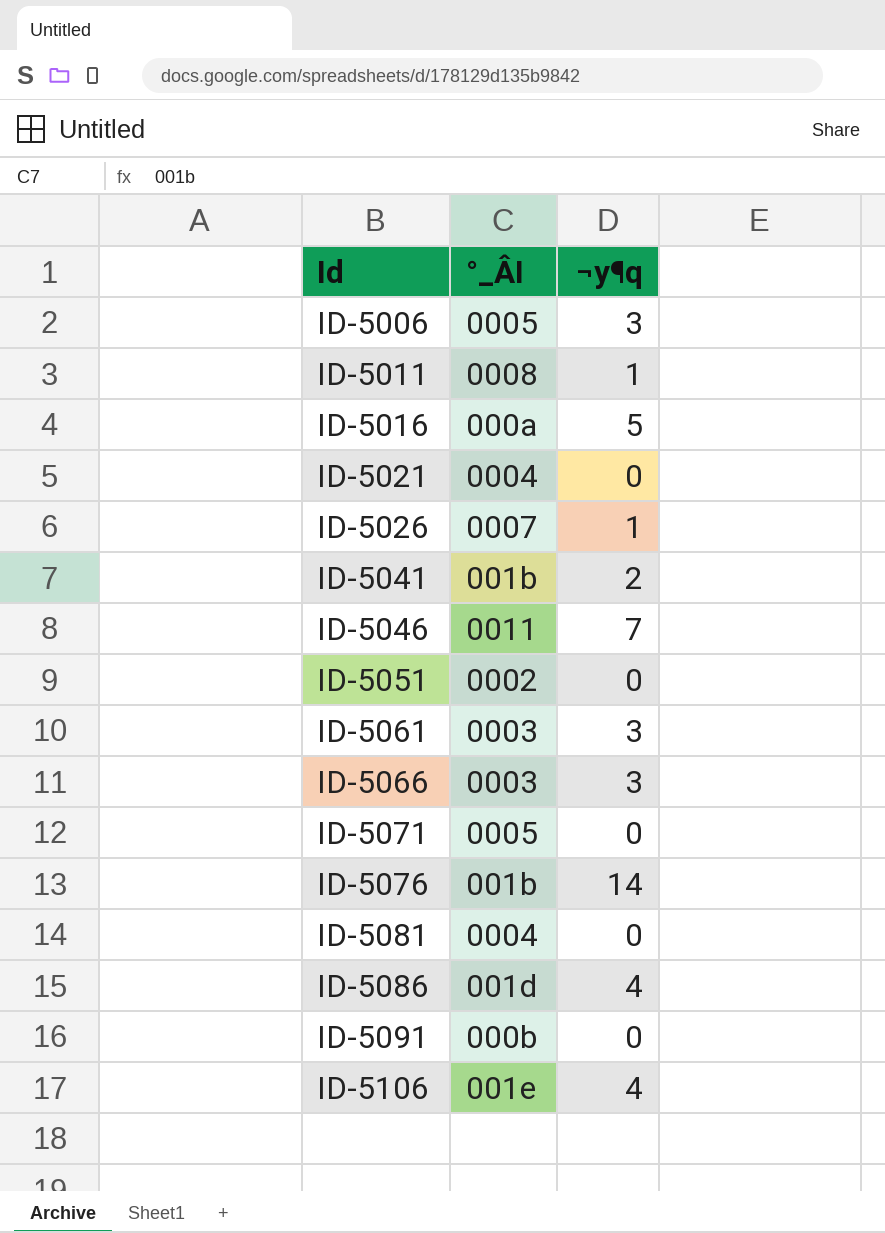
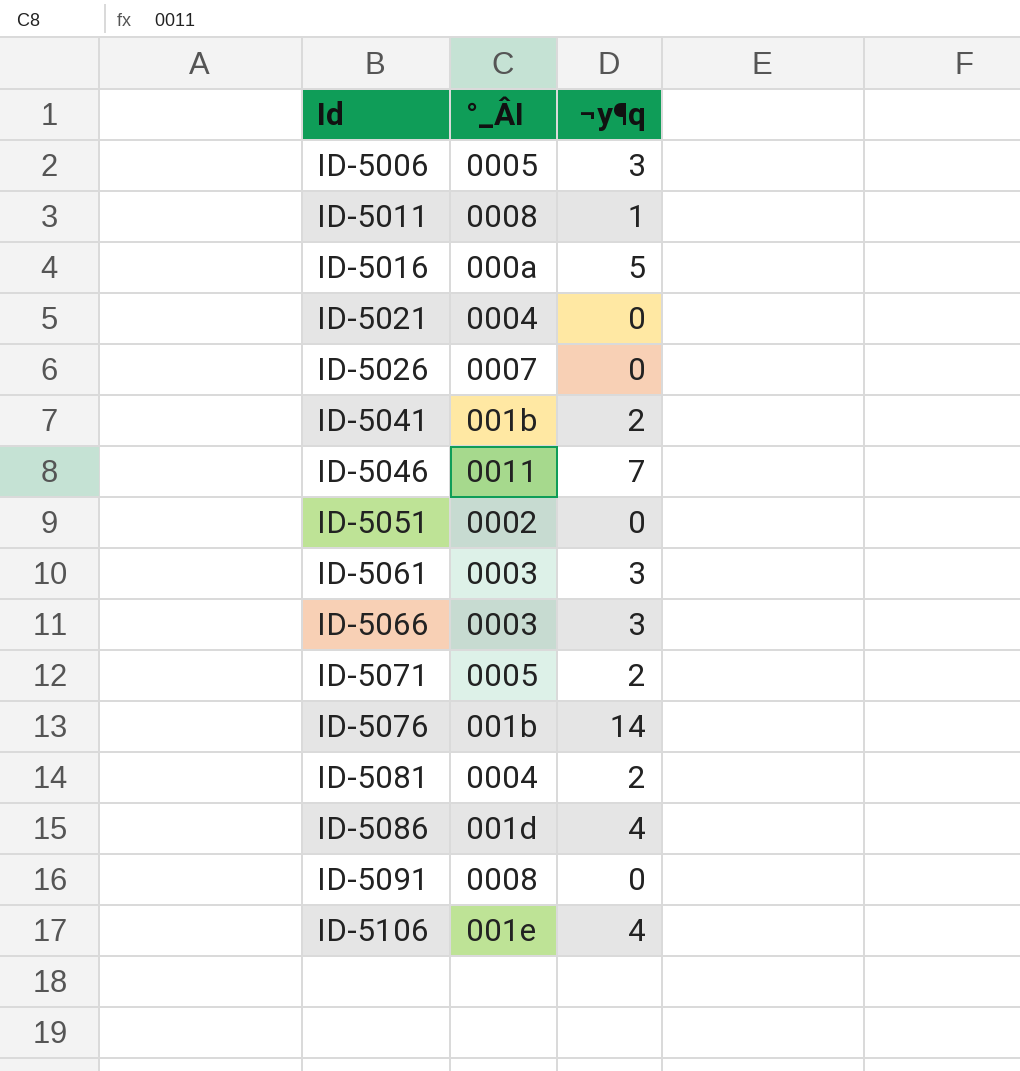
ID-5026 | ¬y¶q: 1 -> 0
ID-5071 | ¬y¶q: 0 -> 2
ID-5081 | ¬y¶q: 0 -> 2
ID-5091 | °_ÂI: 000b -> 0008

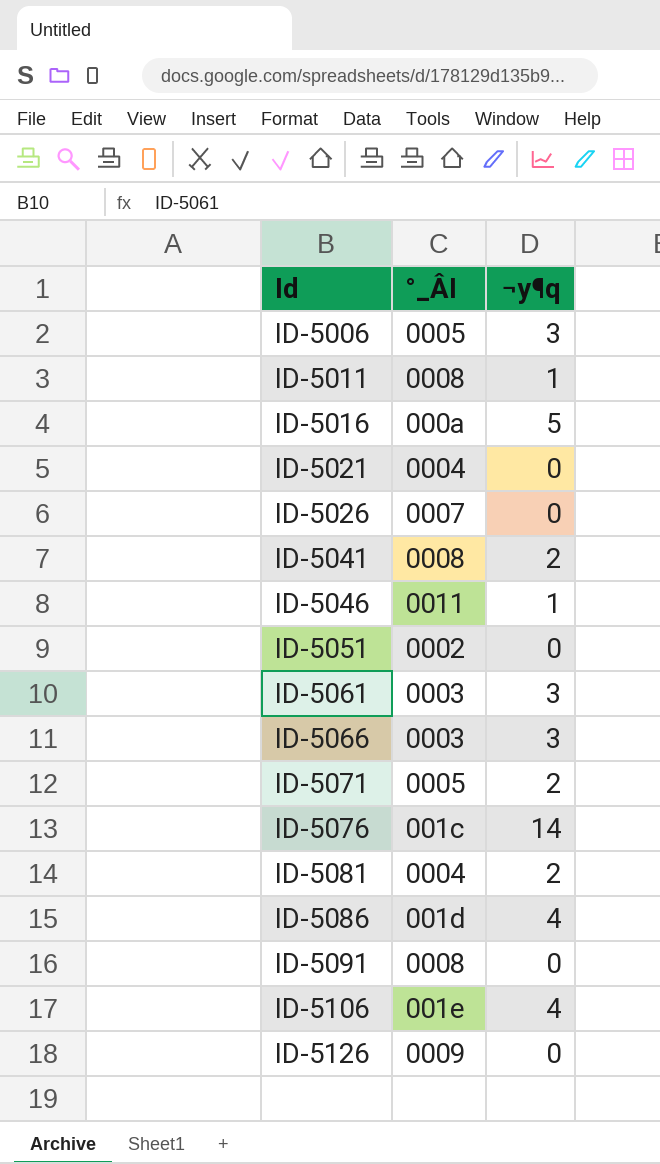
ID-5041 | °_ÂI: 001b -> 0008
ID-5046 | ¬y¶q: 7 -> 1
ID-5076 | °_ÂI: 001b -> 001c
row ID-5126: none -> 0009 | 0

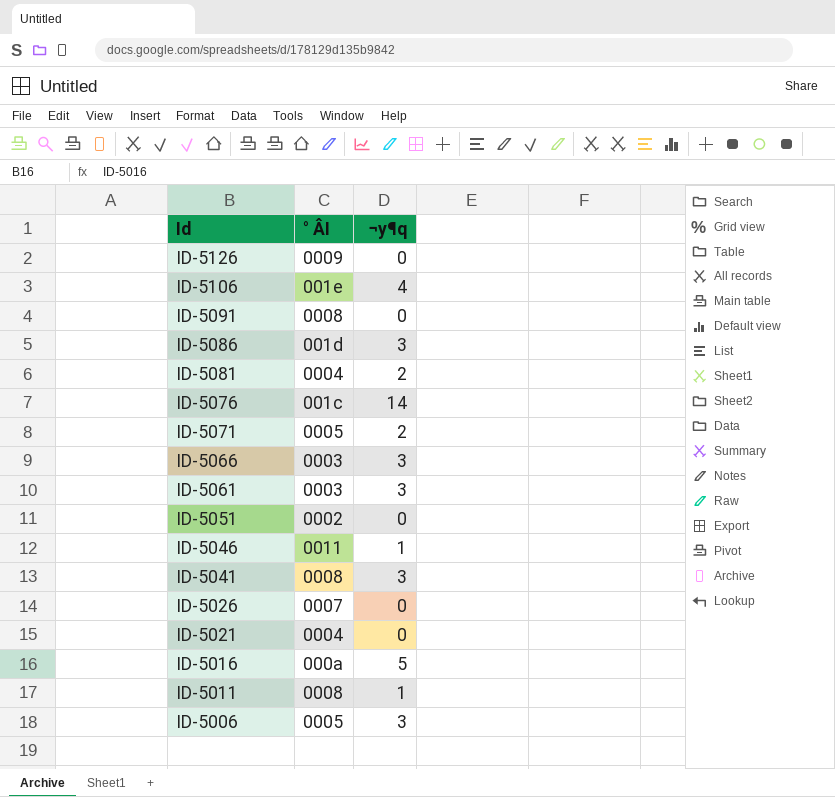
row order: Id ascending -> Id descending
column name: °_ÂI -> ° ÂI
ID-5086 | ¬y¶q: 4 -> 3
ID-5041 | ¬y¶q: 2 -> 3

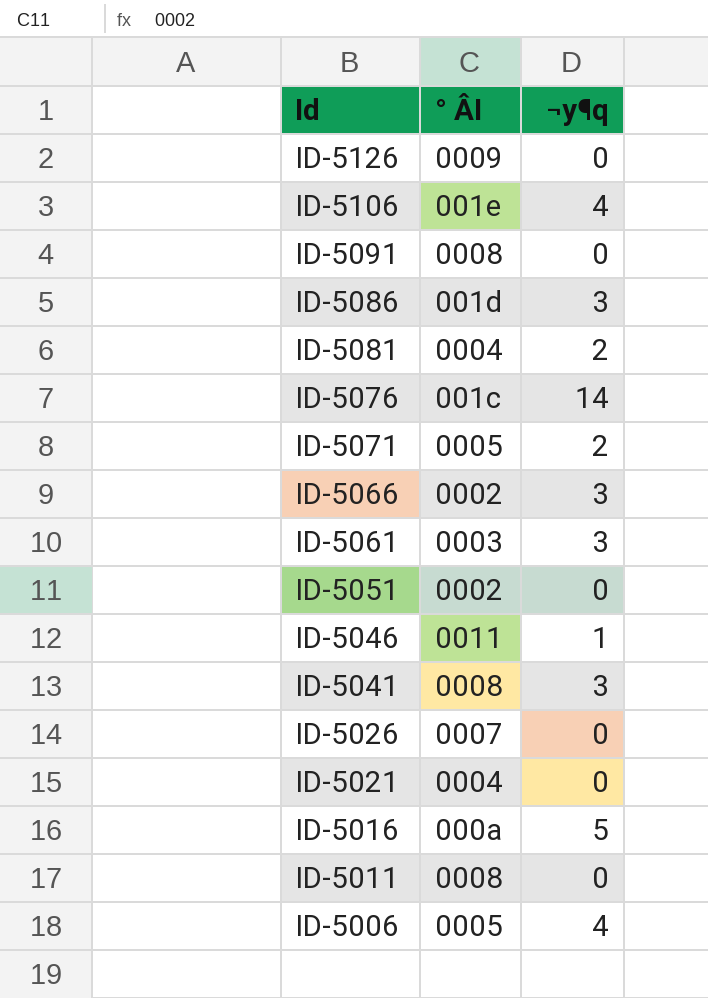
ID-5066 | ° ÂI: 0003 -> 0002
ID-5011 | ¬y¶q: 1 -> 0
ID-5006 | ¬y¶q: 3 -> 4

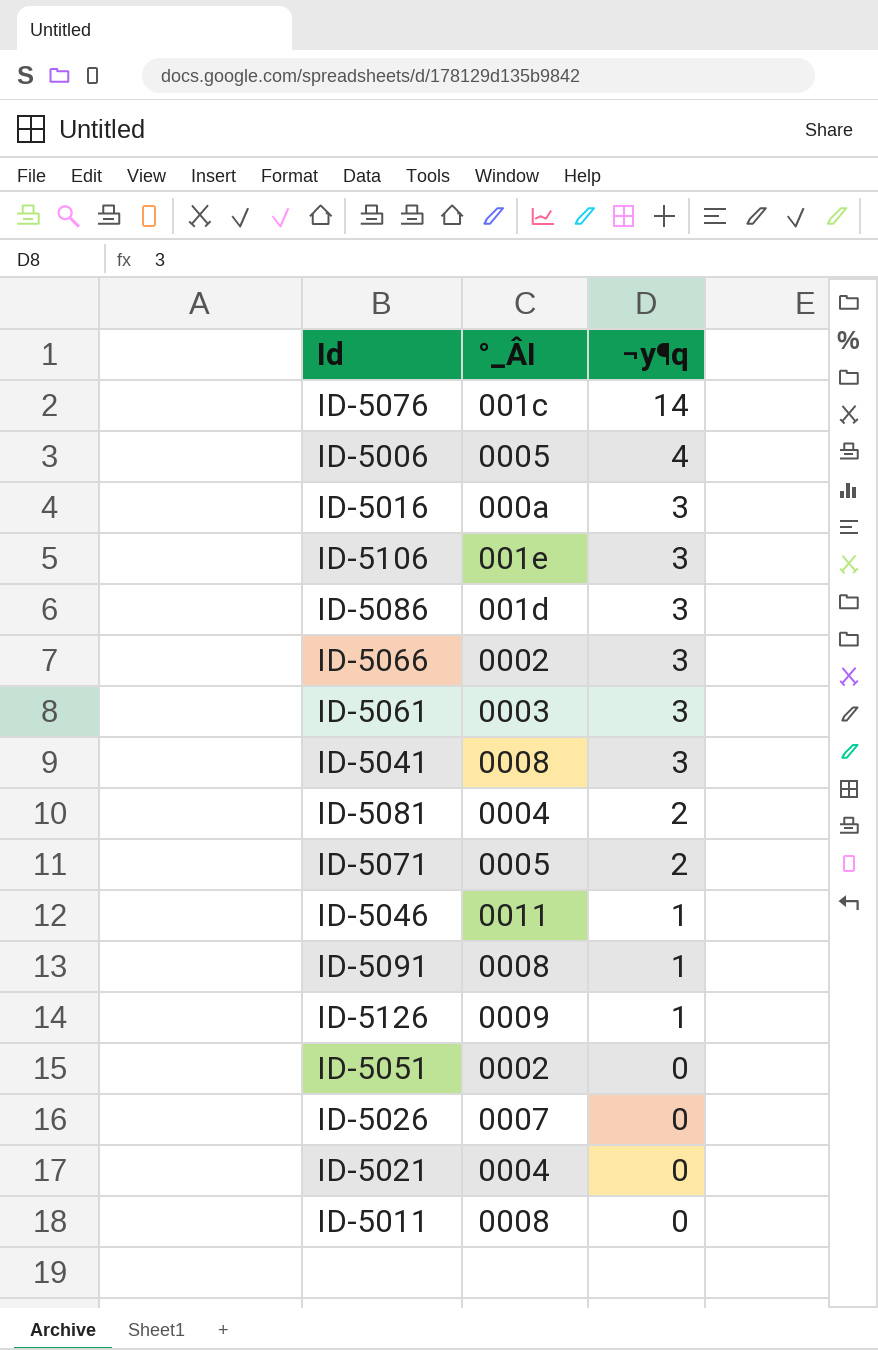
row order: Id descending -> ¬y¶q descending
column name: ° ÂI -> °_ÂI
ID-5016 | ¬y¶q: 5 -> 3
ID-5106 | ¬y¶q: 4 -> 3
ID-5091 | ¬y¶q: 0 -> 1
ID-5126 | ¬y¶q: 0 -> 1

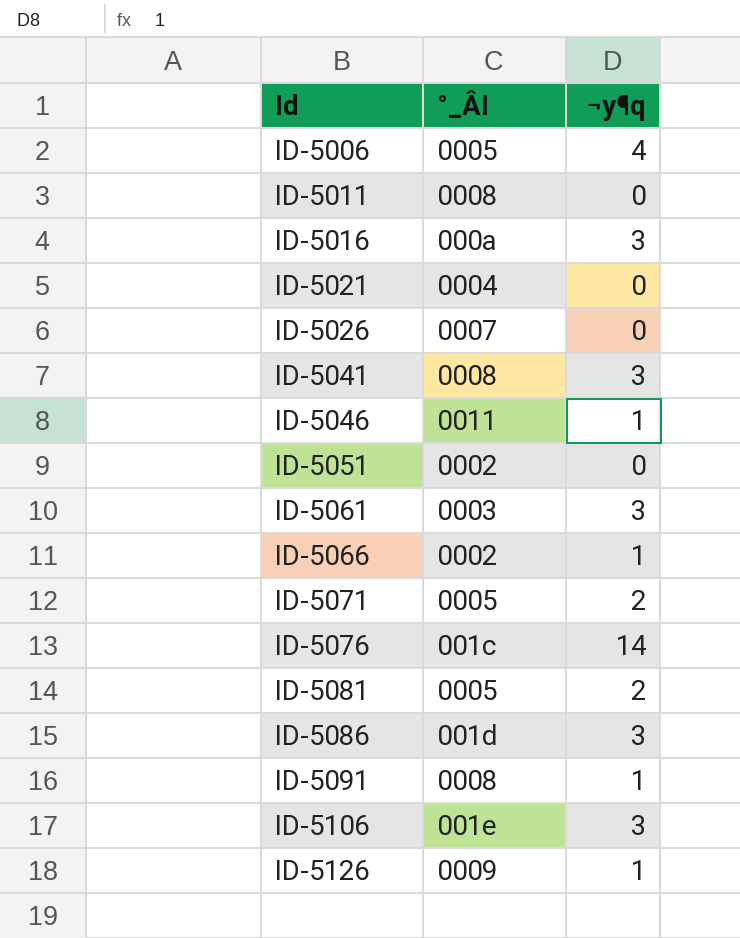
row order: ¬y¶q descending -> Id ascending
ID-5066 | ¬y¶q: 3 -> 1
ID-5081 | °_ÂI: 0004 -> 0005

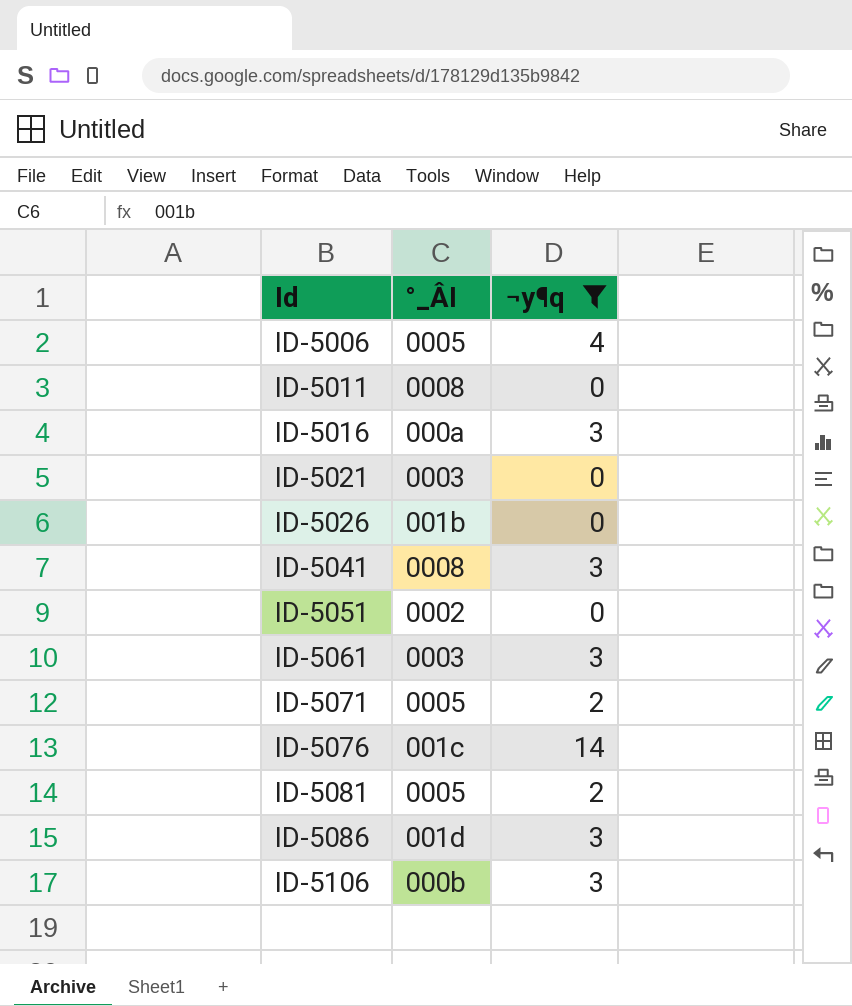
filter: none -> ¬y¶q != 1
ID-5021 | °_ÂI: 0004 -> 0003
ID-5026 | °_ÂI: 0007 -> 001b
ID-5106 | °_ÂI: 001e -> 000b

